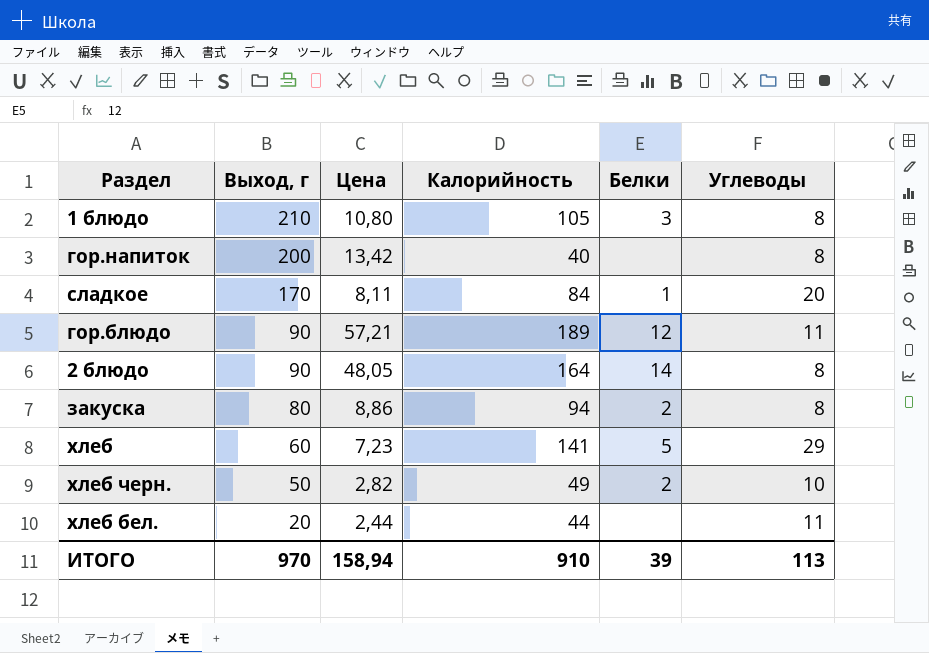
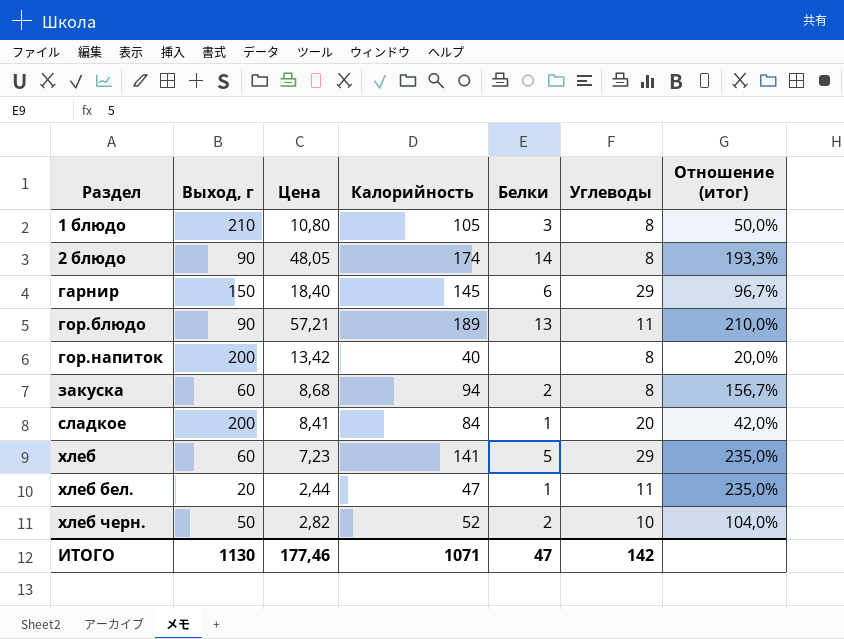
row order: Выход, г descending -> Раздел ascending
column Отношение (итог) | formula: none -> [Калорийность] / [Выход, г]
2 блюдо | Калорийность: 164 -> 174
row гарнир: none -> 150 | 18,40 | 145 | 6 | 29 | 96,7%
гор.блюдо | Белки: 12 -> 13
закуска | Выход, г: 80 -> 60
закуска | Цена: 8,86 -> 8,68
сладкое | Выход, г: 170 -> 200
сладкое | Цена: 8,11 -> 8,41
хлеб бел. | Калорийность: 44 -> 47
хлеб бел. | Белки: none -> 1
хлеб черн. | Калорийность: 49 -> 52
ИТОГО | Выход, г: 970 -> 1130
ИТОГО | Цена: 158,94 -> 177,46
ИТОГО | Калорийность: 910 -> 1071
ИТОГО | Белки: 39 -> 47
ИТОГО | Углеводы: 113 -> 142

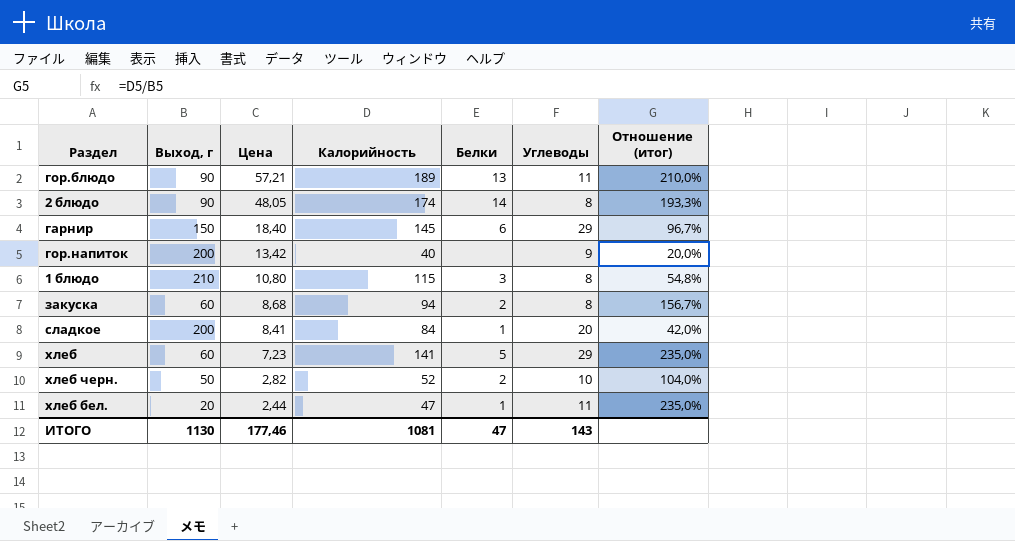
row order: Раздел ascending -> Цена descending
гор.напиток | Углеводы: 8 -> 9
1 блюдо | Калорийность: 105 -> 115
1 блюдо | Отношение (итог): 50,0% -> 54,8%
ИТОГО | Калорийность: 1071 -> 1081
ИТОГО | Углеводы: 142 -> 143

